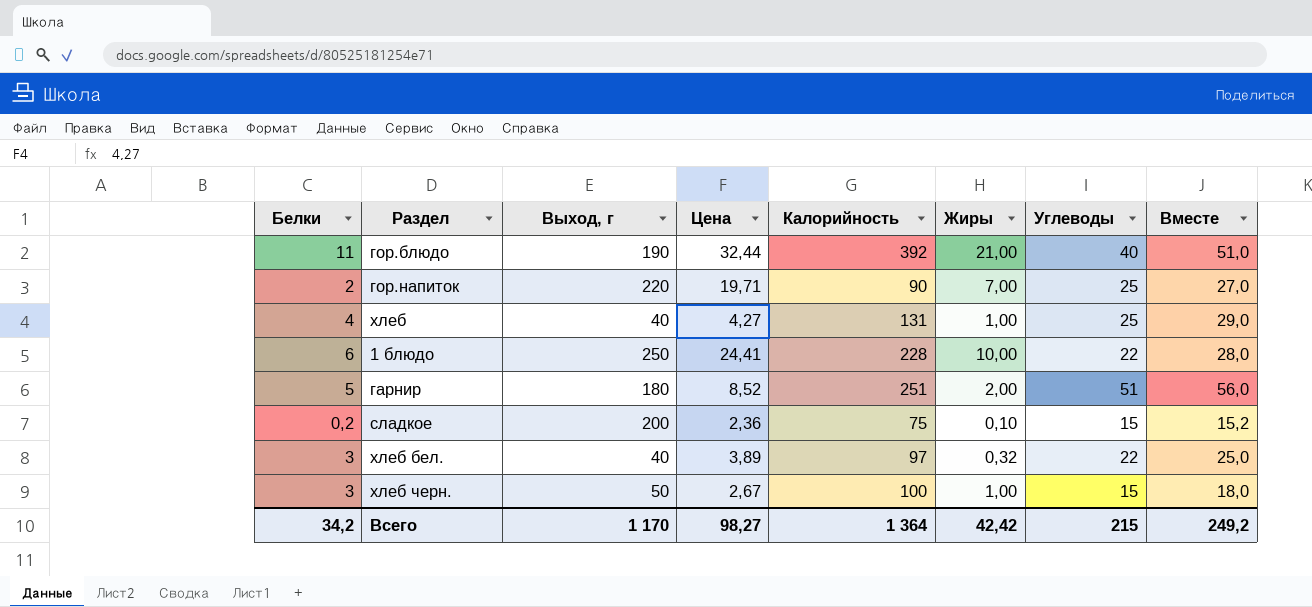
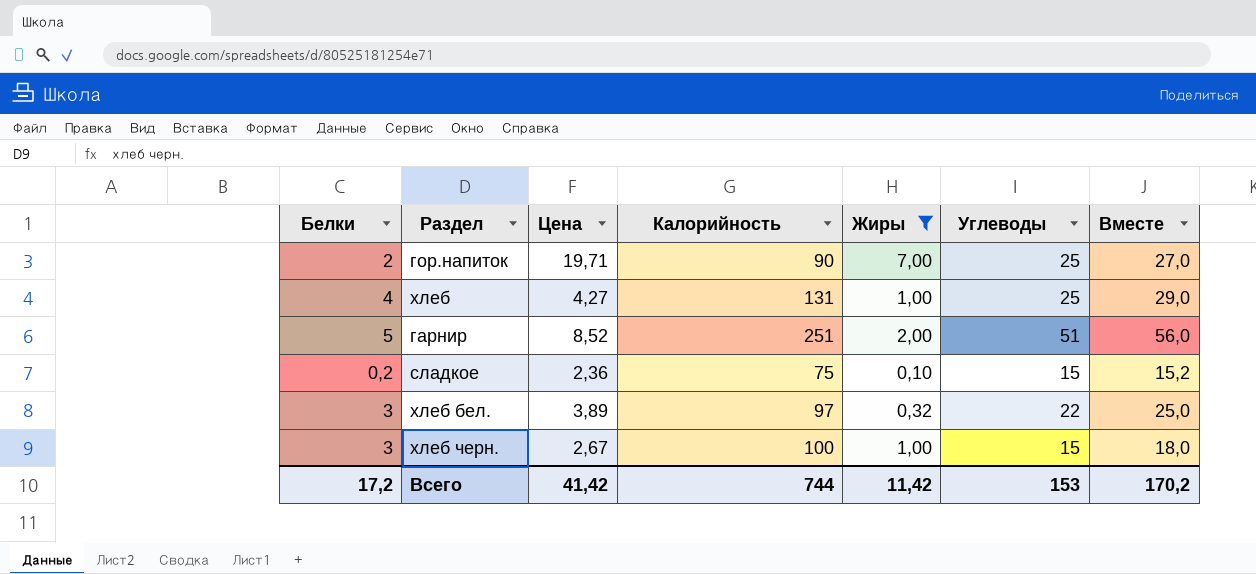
filter: none -> Жиры <= 7,00
column Выход, г | position: 3 -> none
Всего | Белки: 34,2 -> 17,2
Всего | Цена: 98,27 -> 41,42
Всего | Калорийность: 1 364 -> 744
Всего | Жиры: 42,42 -> 11,42
Всего | Углеводы: 215 -> 153
Всего | Вместе: 249,2 -> 170,2

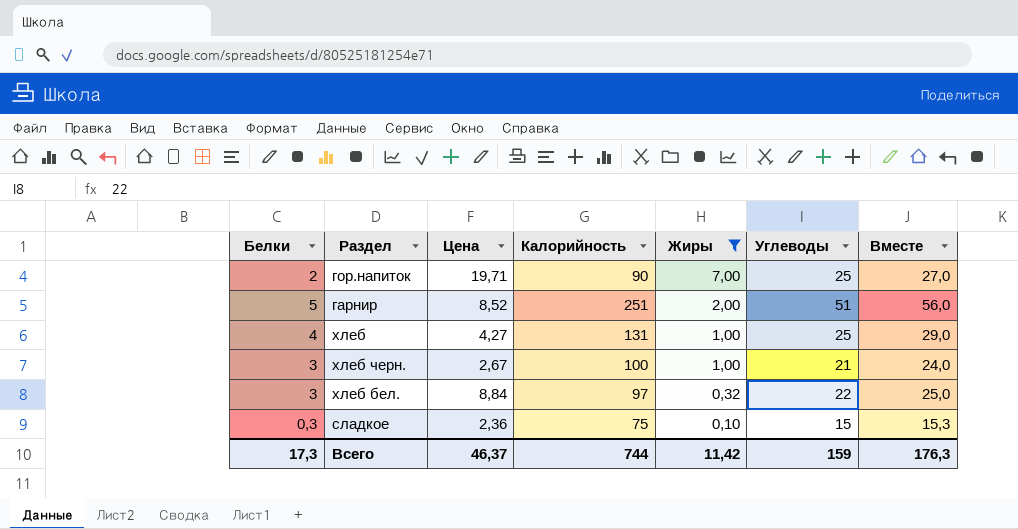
row order: none -> Жиры descending
хлеб черн. | Углеводы: 15 -> 21
хлеб черн. | Вместе: 18,0 -> 24,0
хлеб бел. | Цена: 3,89 -> 8,84
сладкое | Белки: 0,2 -> 0,3
сладкое | Вместе: 15,2 -> 15,3
Всего | Белки: 17,2 -> 17,3
Всего | Цена: 41,42 -> 46,37
Всего | Углеводы: 153 -> 159
Всего | Вместе: 170,2 -> 176,3

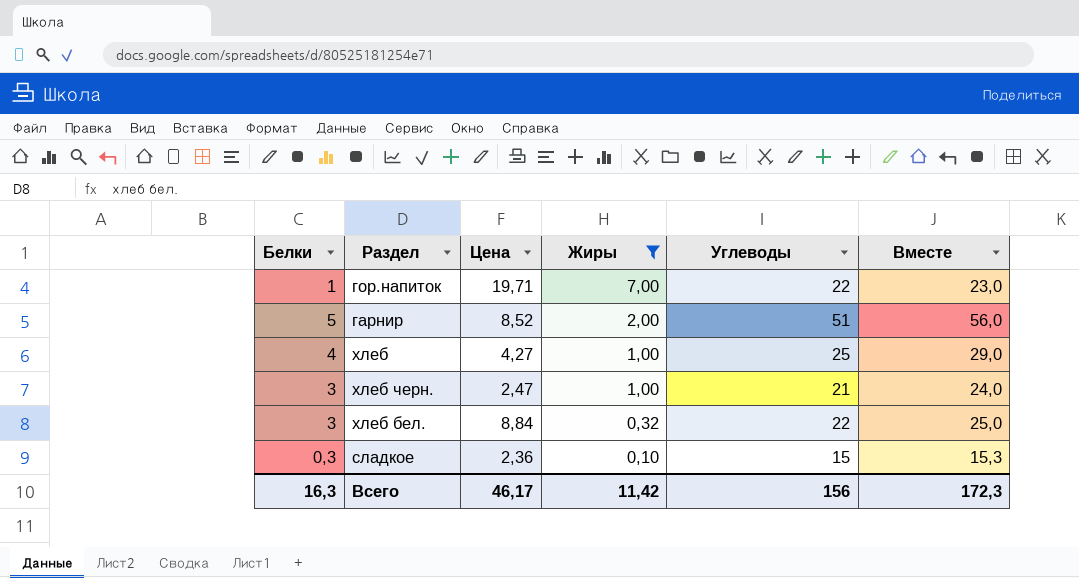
column Калорийность | position: 4 -> none
гор.напиток | Белки: 2 -> 1
гор.напиток | Углеводы: 25 -> 22
гор.напиток | Вместе: 27,0 -> 23,0
хлеб черн. | Цена: 2,67 -> 2,47
Всего | Белки: 17,3 -> 16,3
Всего | Цена: 46,37 -> 46,17
Всего | Углеводы: 159 -> 156
Всего | Вместе: 176,3 -> 172,3

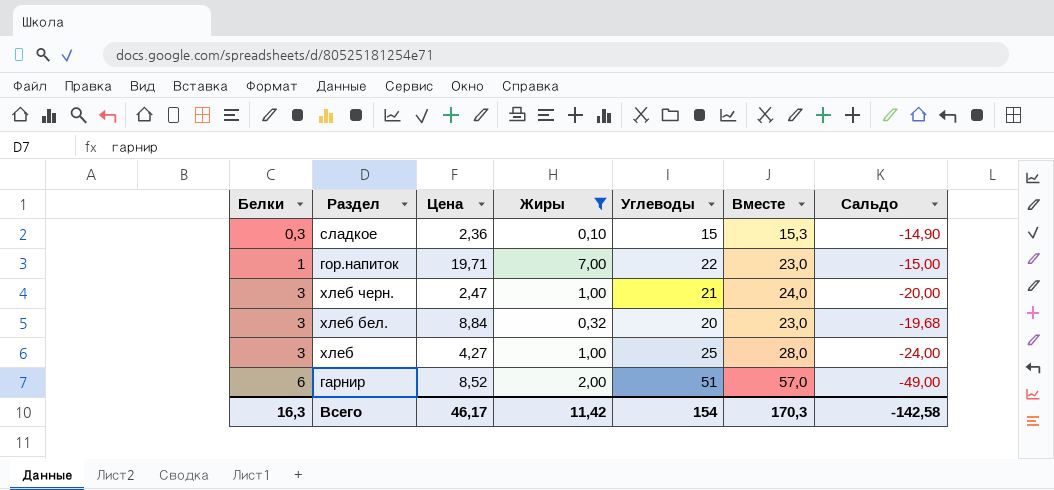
row order: Жиры descending -> Белки ascending
column Сальдо | formula: none -> [Жиры] - [Углеводы]
хлеб бел. | Углеводы: 22 -> 20
хлеб бел. | Вместе: 25,0 -> 23,0
хлеб | Белки: 4 -> 3
хлеб | Вместе: 29,0 -> 28,0
гарнир | Белки: 5 -> 6
гарнир | Вместе: 56,0 -> 57,0
Всего | Углеводы: 156 -> 154
Всего | Вместе: 172,3 -> 170,3

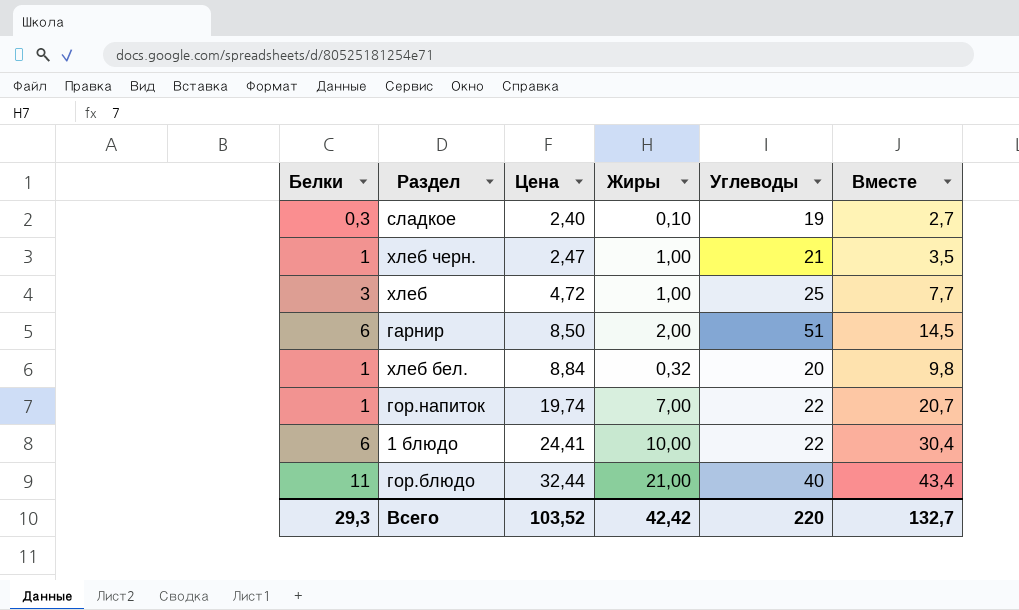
filter: Жиры <= 7,00 -> none
row order: Белки ascending -> Цена ascending
column Сальдо | formula: [Жиры] - [Углеводы] -> none
column Вместе | formula: [Белки] + [Углеводы] -> [Белки] + [Цена]
сладкое | Цена: 2,36 -> 2,40
сладкое | Углеводы: 15 -> 19
хлеб черн. | Белки: 3 -> 1
хлеб | Цена: 4,27 -> 4,72
гарнир | Цена: 8,52 -> 8,50
хлеб бел. | Белки: 3 -> 1
гор.напиток | Цена: 19,71 -> 19,74
Всего | Белки: 16,3 -> 29,3
Всего | Цена: 46,17 -> 103,52
Всего | Жиры: 11,42 -> 42,42
Всего | Углеводы: 154 -> 220
Всего | Вместе: 170,3 -> 132,7

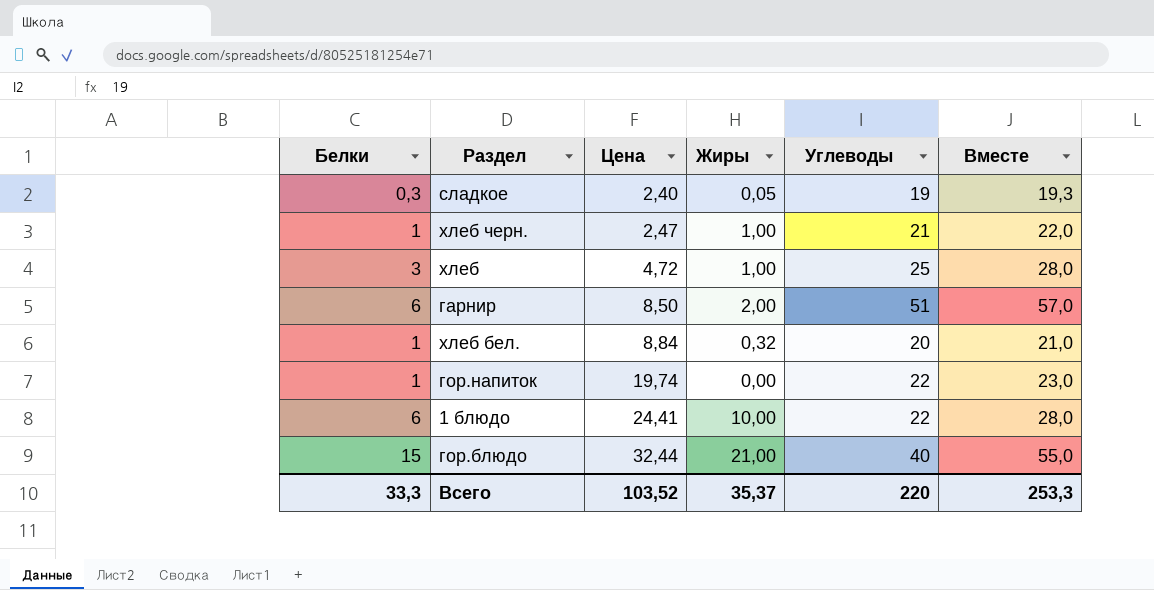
column Вместе | formula: [Белки] + [Цена] -> [Белки] + [Углеводы]
сладкое | Жиры: 0,10 -> 0,05
гор.напиток | Жиры: 7,00 -> 0,00
гор.блюдо | Белки: 11 -> 15
Всего | Белки: 29,3 -> 33,3
Всего | Жиры: 42,42 -> 35,37
Всего | Вместе: 132,7 -> 253,3

